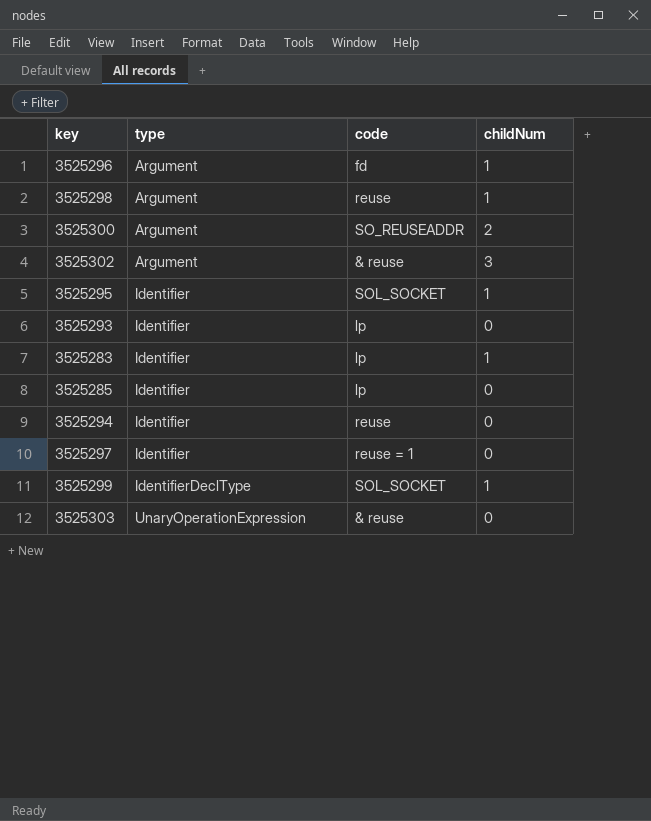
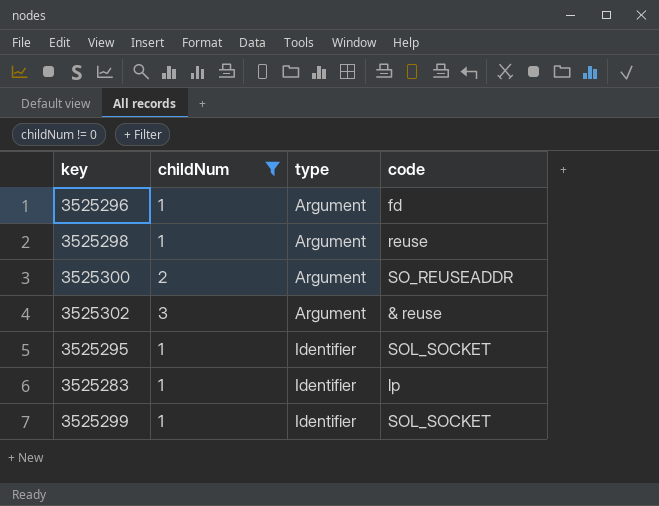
filter: none -> childNum != 0
column childNum | position: 4 -> 2
3525299 | type: IdentifierDeclType -> Identifier

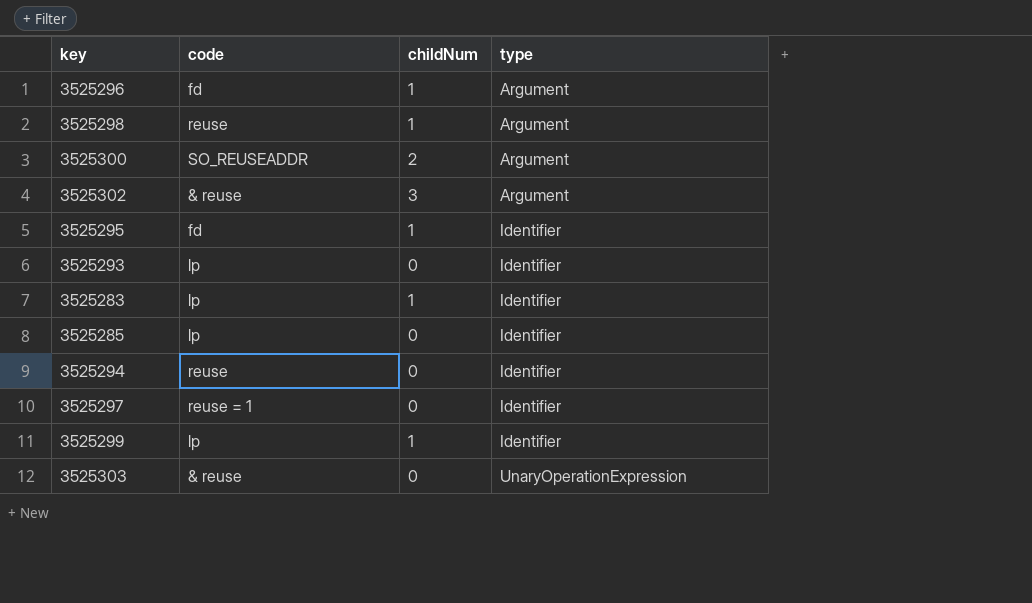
filter: childNum != 0 -> none
column code | position: 4 -> 2
3525295 | code: SOL_SOCKET -> fd
3525299 | code: SOL_SOCKET -> lp

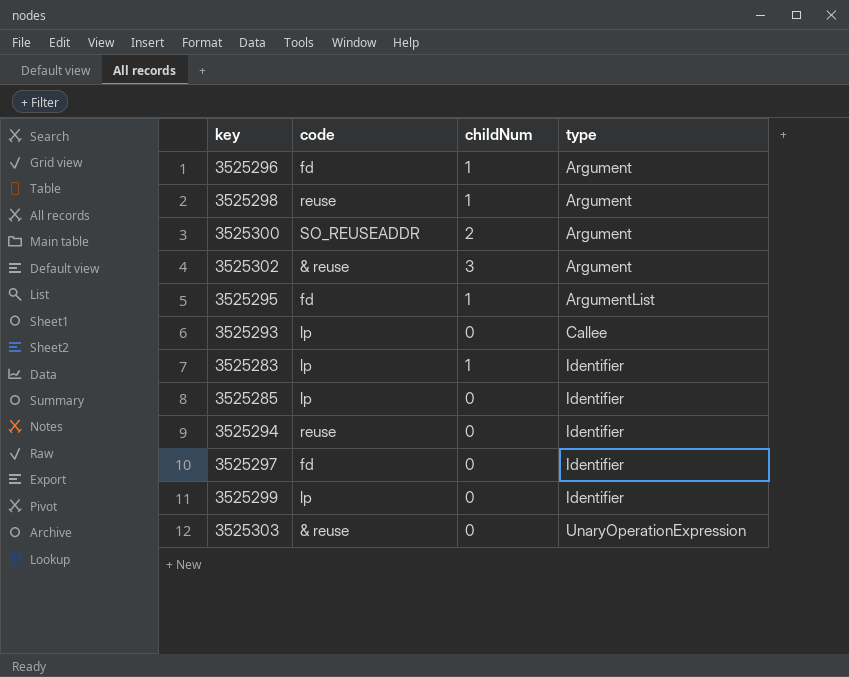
3525295 | type: Identifier -> ArgumentList
3525293 | type: Identifier -> Callee
3525297 | code: reuse = 1 -> fd
3525299 | childNum: 1 -> 0

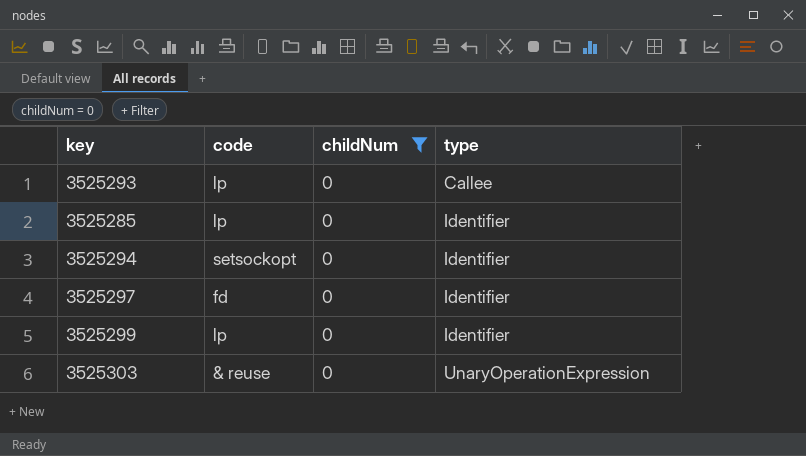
filter: none -> childNum = 0
3525294 | code: reuse -> setsockopt

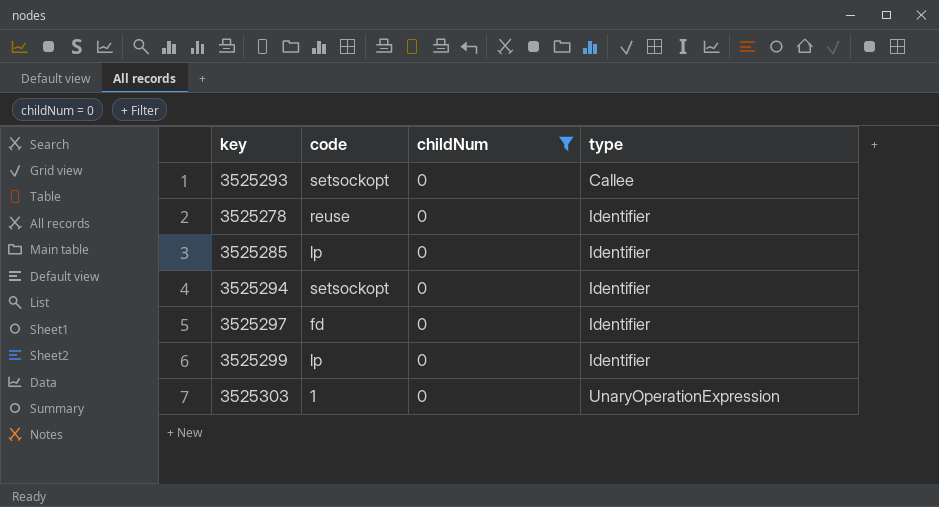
3525293 | code: lp -> setsockopt
row 3525278: none -> reuse | 0 | Identifier
3525303 | code: & reuse -> 1

